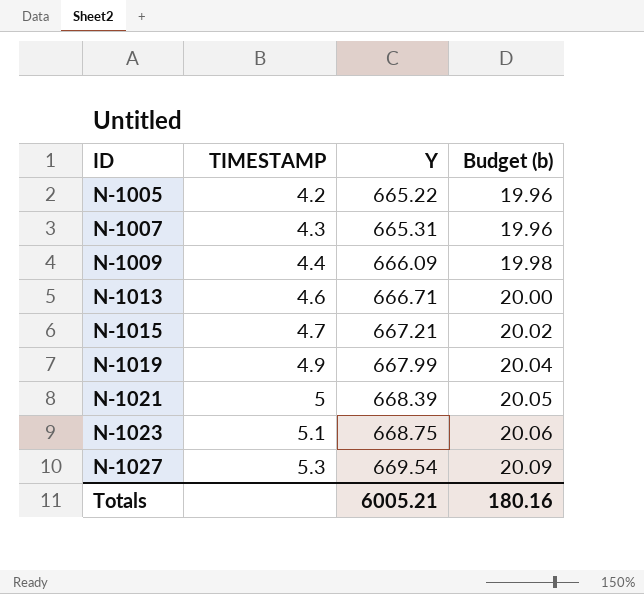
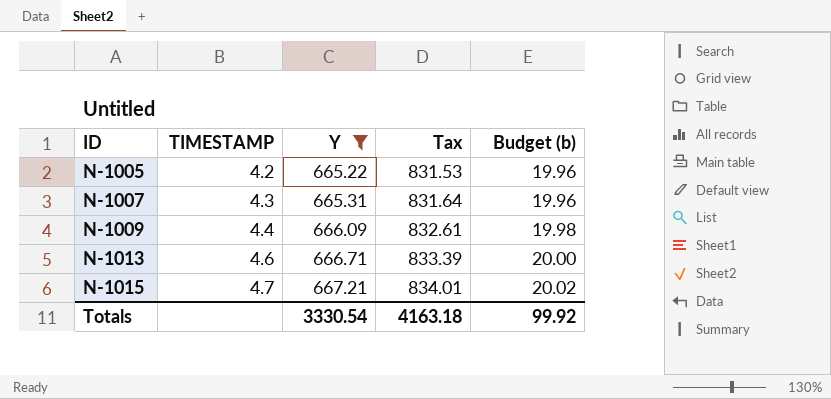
filter: none -> Y <= 667.21
column Tax | formula: none -> [Y] * 1.25
Totals | Y: 6005.21 -> 3330.54
Totals | Budget (b): 180.16 -> 99.92

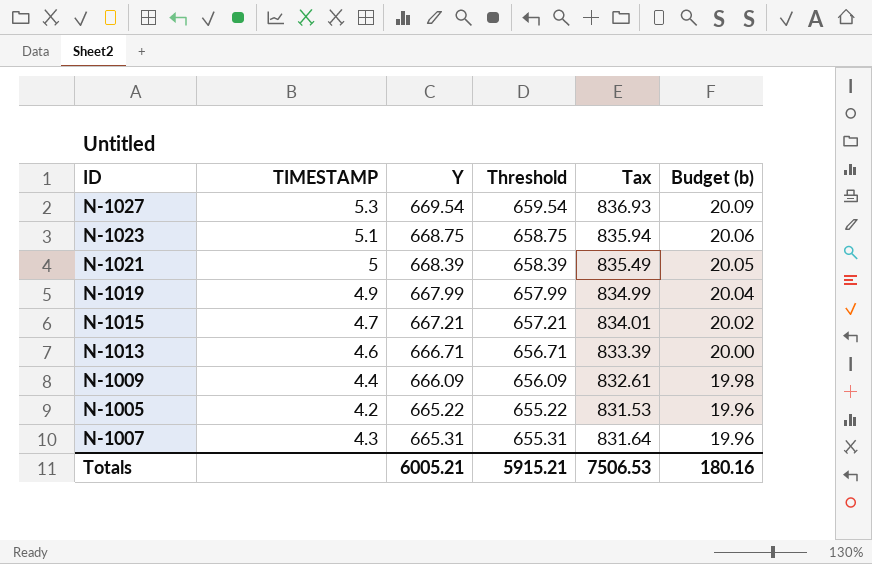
filter: Y <= 667.21 -> none
row order: ID ascending -> Budget (b) descending
column Threshold | formula: none -> [Y] - 10
Totals | Y: 3330.54 -> 6005.21
Totals | Tax: 4163.18 -> 7506.53
Totals | Budget (b): 99.92 -> 180.16

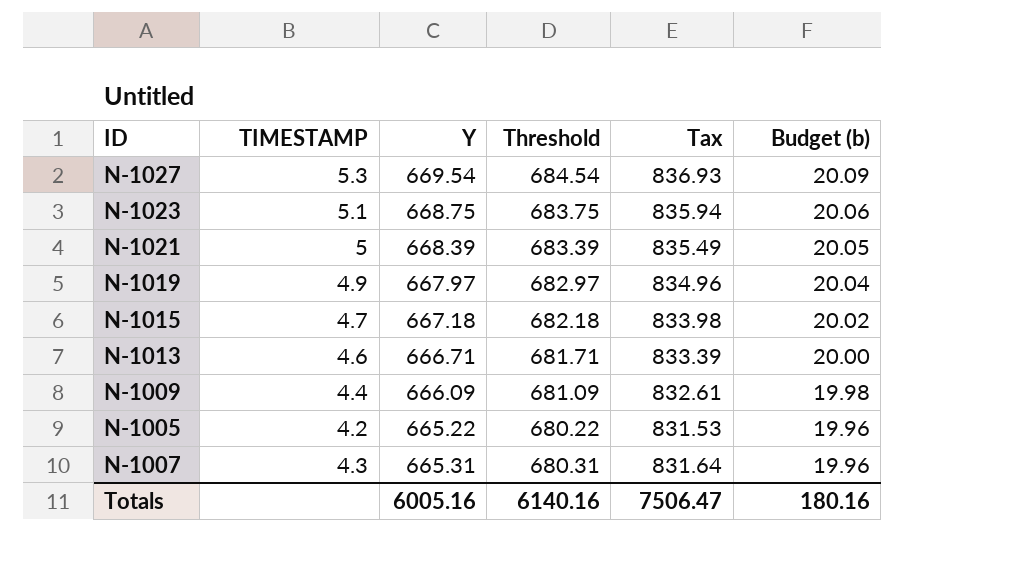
column Threshold | formula: [Y] - 10 -> [Y] + 15
N-1019 | Y: 667.99 -> 667.97
N-1019 | Tax: 834.99 -> 834.96
N-1015 | Y: 667.21 -> 667.18
N-1015 | Tax: 834.01 -> 833.98
Totals | Y: 6005.21 -> 6005.16
Totals | Threshold: 5915.21 -> 6140.16
Totals | Tax: 7506.53 -> 7506.47

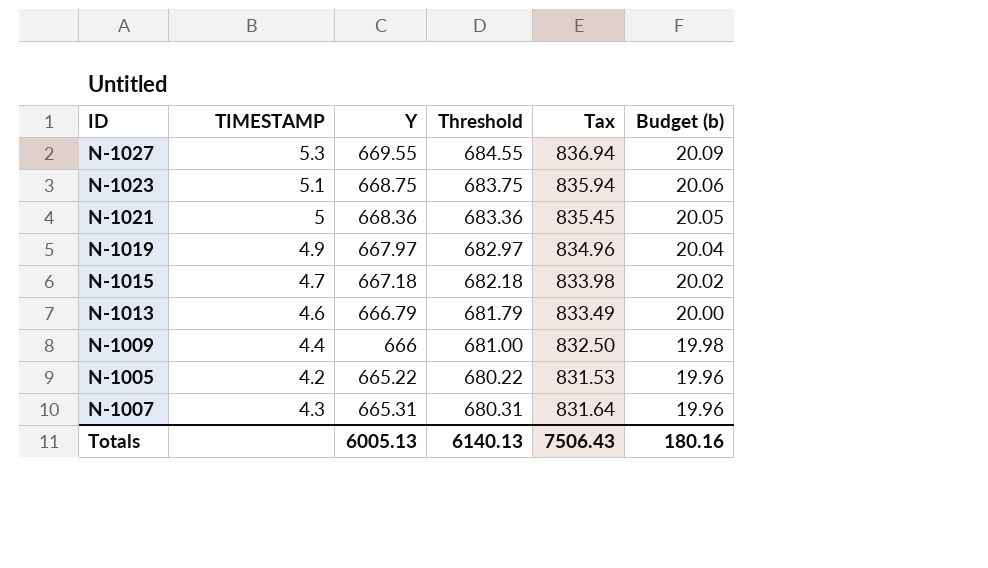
N-1027 | Y: 669.54 -> 669.55
N-1027 | Threshold: 684.54 -> 684.55
N-1027 | Tax: 836.93 -> 836.94
N-1021 | Y: 668.39 -> 668.36
N-1021 | Threshold: 683.39 -> 683.36
N-1021 | Tax: 835.49 -> 835.45
N-1013 | Y: 666.71 -> 666.79
N-1013 | Threshold: 681.71 -> 681.79
N-1013 | Tax: 833.39 -> 833.49
N-1009 | Y: 666.09 -> 666
N-1009 | Threshold: 681.09 -> 681.00
N-1009 | Tax: 832.61 -> 832.50
Totals | Y: 6005.16 -> 6005.13
Totals | Threshold: 6140.16 -> 6140.13
Totals | Tax: 7506.47 -> 7506.43

